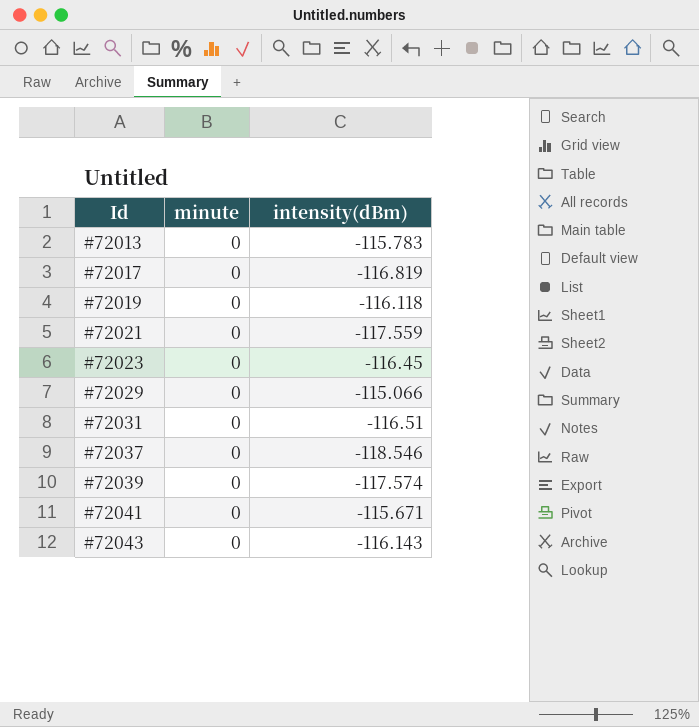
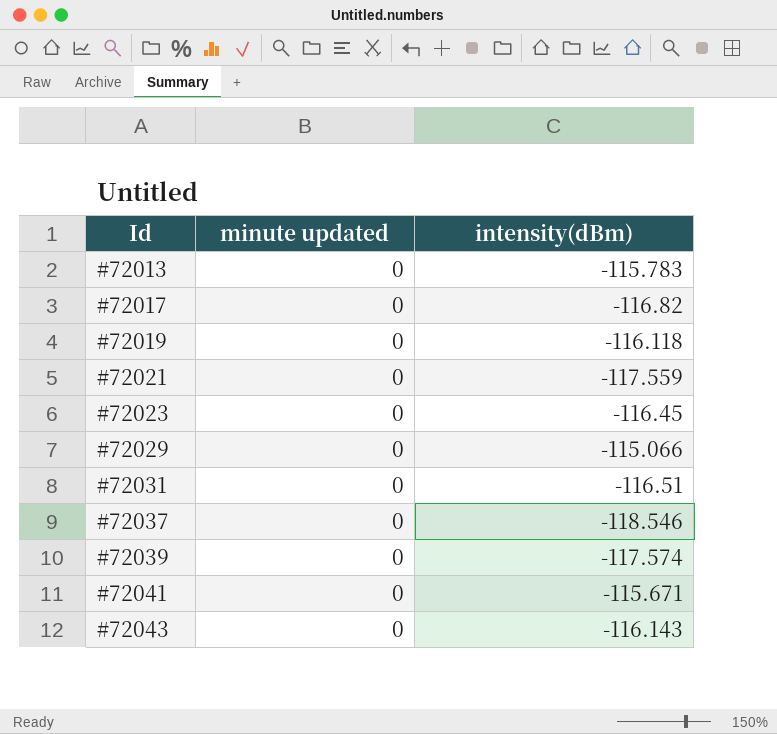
column name: minute -> minute updated
#72017 | intensity(dBm): -116.819 -> -116.82

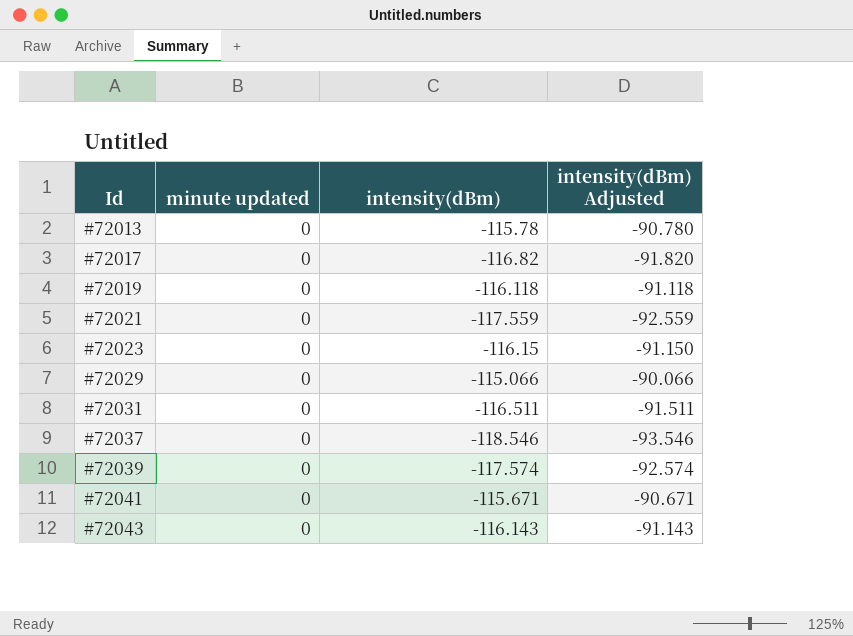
column intensity(dBm) Adjusted | formula: none -> [intensity(dBm)] + 25
#72013 | intensity(dBm): -115.783 -> -115.78
#72023 | intensity(dBm): -116.45 -> -116.15
#72031 | intensity(dBm): -116.51 -> -116.511

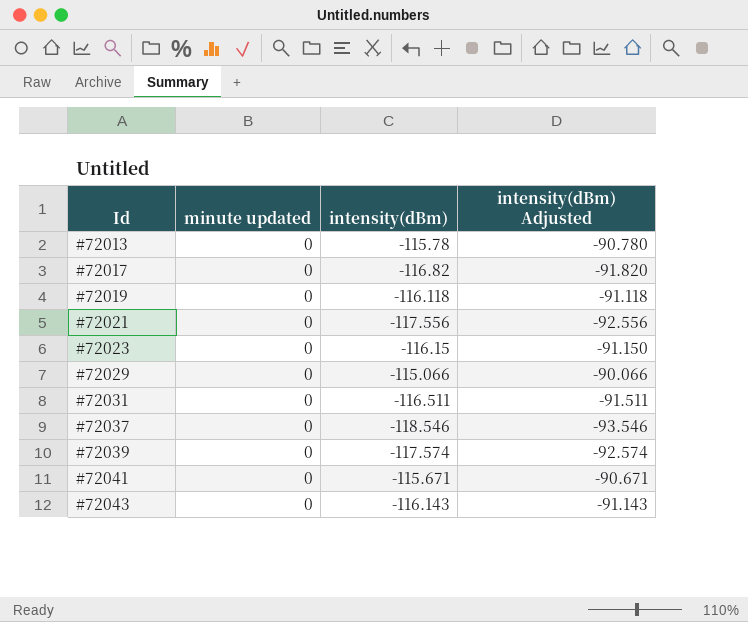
#72021 | intensity(dBm): -117.559 -> -117.556
#72021 | intensity(dBm) Adjusted: -92.559 -> -92.556

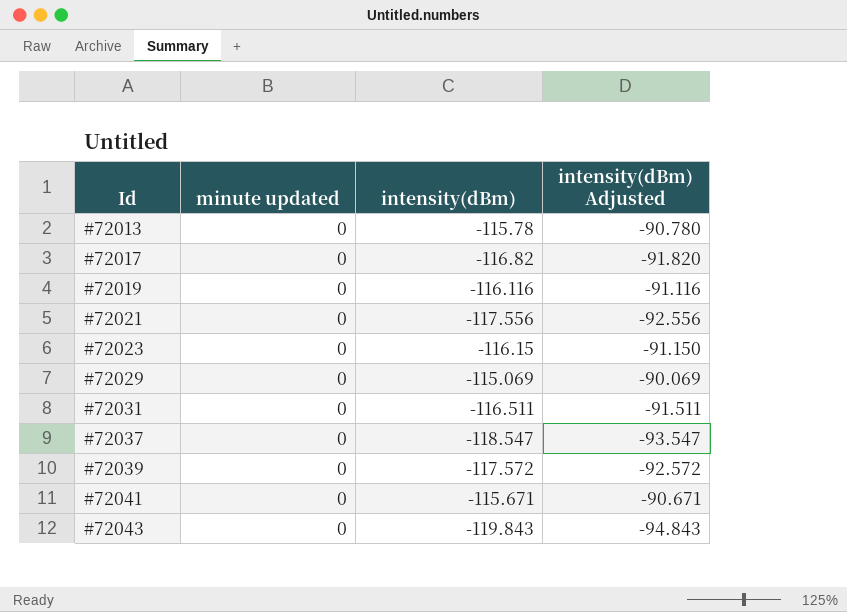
#72019 | intensity(dBm): -116.118 -> -116.116
#72019 | intensity(dBm) Adjusted: -91.118 -> -91.116
#72029 | intensity(dBm): -115.066 -> -115.069
#72029 | intensity(dBm) Adjusted: -90.066 -> -90.069
#72037 | intensity(dBm): -118.546 -> -118.547
#72037 | intensity(dBm) Adjusted: -93.546 -> -93.547
#72039 | intensity(dBm): -117.574 -> -117.572
#72039 | intensity(dBm) Adjusted: -92.574 -> -92.572
#72043 | intensity(dBm): -116.143 -> -119.843
#72043 | intensity(dBm) Adjusted: -91.143 -> -94.843

